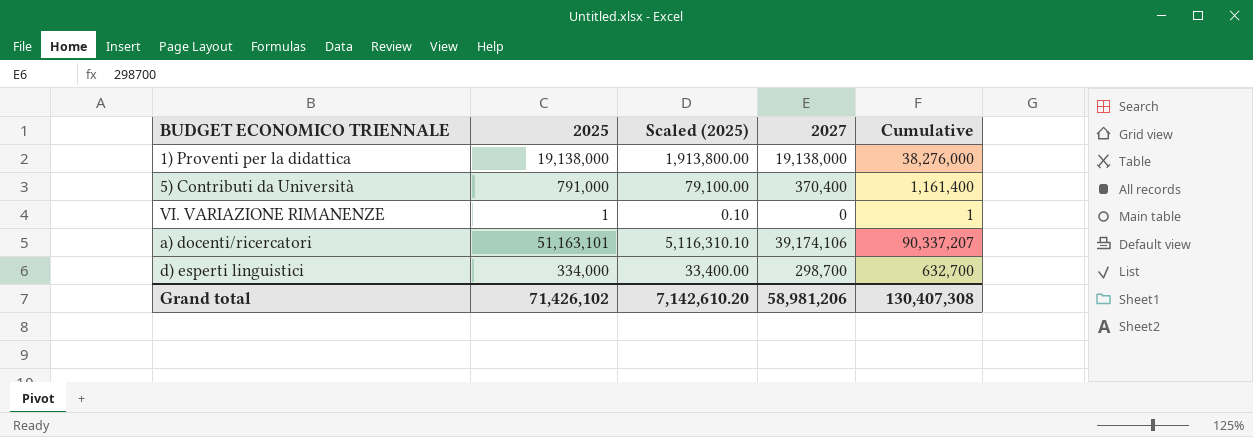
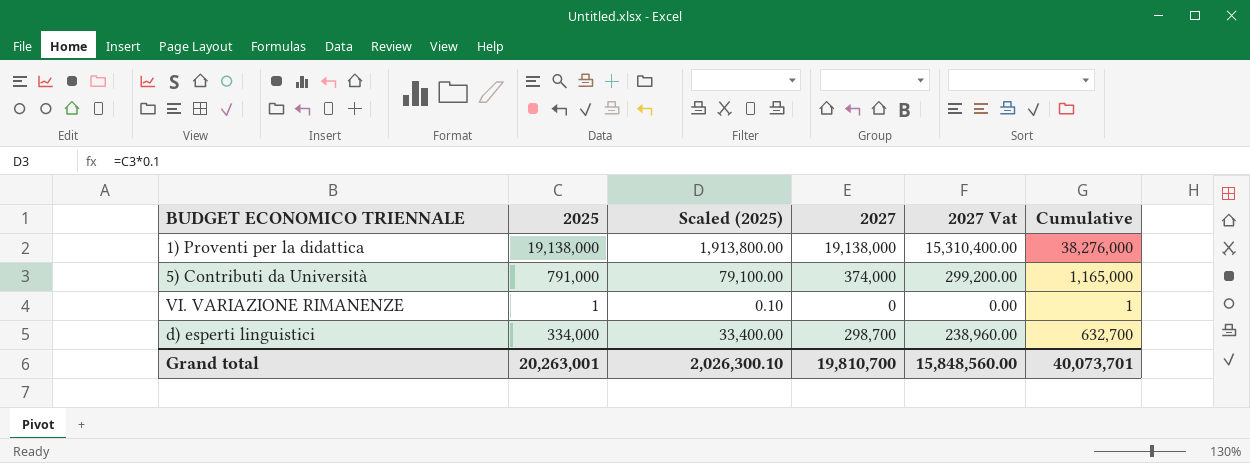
column 2027 Vat | formula: none -> [2027] * 0.8
row a) docenti/ricercatori: 51,163,101 | 5,116,310.10 | 39,174,106 | 90,337,207 -> none
5) Contributi da Università | 2027: 370,400 -> 374,000
5) Contributi da Università | Cumulative: 1,161,400 -> 1,165,000
Grand total | 2025: 71,426,102 -> 20,263,001
Grand total | Scaled (2025): 7,142,610.20 -> 2,026,300.10
Grand total | 2027: 58,981,206 -> 19,810,700
Grand total | Cumulative: 130,407,308 -> 40,073,701

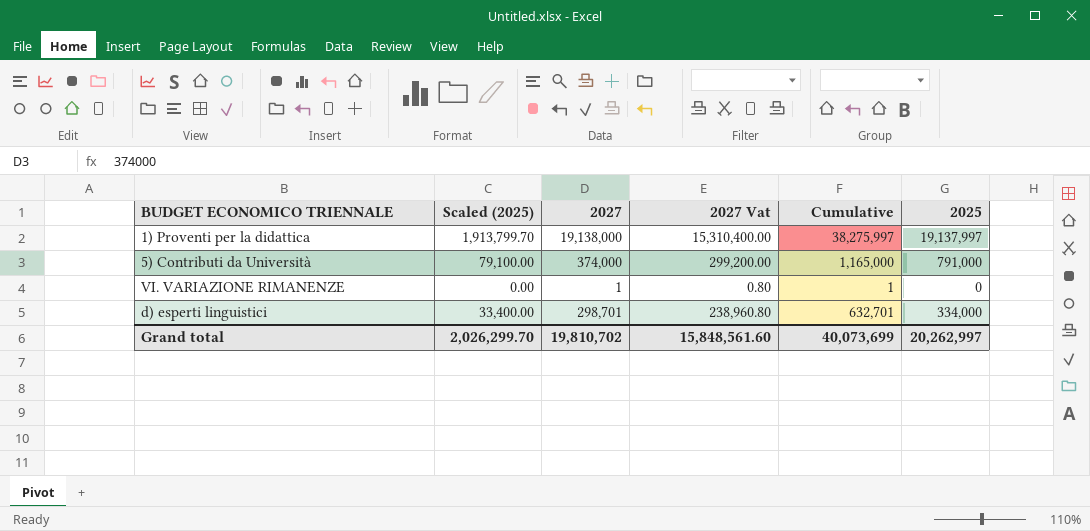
column 2025 | position: 2 -> 6
1) Proventi per la didattica | Scaled (2025): 1,913,800.00 -> 1,913,799.70
1) Proventi per la didattica | Cumulative: 38,276,000 -> 38,275,997
1) Proventi per la didattica | 2025: 19,138,000 -> 19,137,997
VI. VARIAZIONE RIMANENZE | Scaled (2025): 0.10 -> 0.00
VI. VARIAZIONE RIMANENZE | 2027: 0 -> 1
VI. VARIAZIONE RIMANENZE | 2027 Vat: 0.00 -> 0.80
VI. VARIAZIONE RIMANENZE | 2025: 1 -> 0
d) esperti linguistici | 2027: 298,700 -> 298,701
d) esperti linguistici | 2027 Vat: 238,960.00 -> 238,960.80
d) esperti linguistici | Cumulative: 632,700 -> 632,701
Grand total | Scaled (2025): 2,026,300.10 -> 2,026,299.70
Grand total | 2027: 19,810,700 -> 19,810,702
Grand total | 2027 Vat: 15,848,560.00 -> 15,848,561.60
Grand total | Cumulative: 40,073,701 -> 40,073,699
Grand total | 2025: 20,263,001 -> 20,262,997

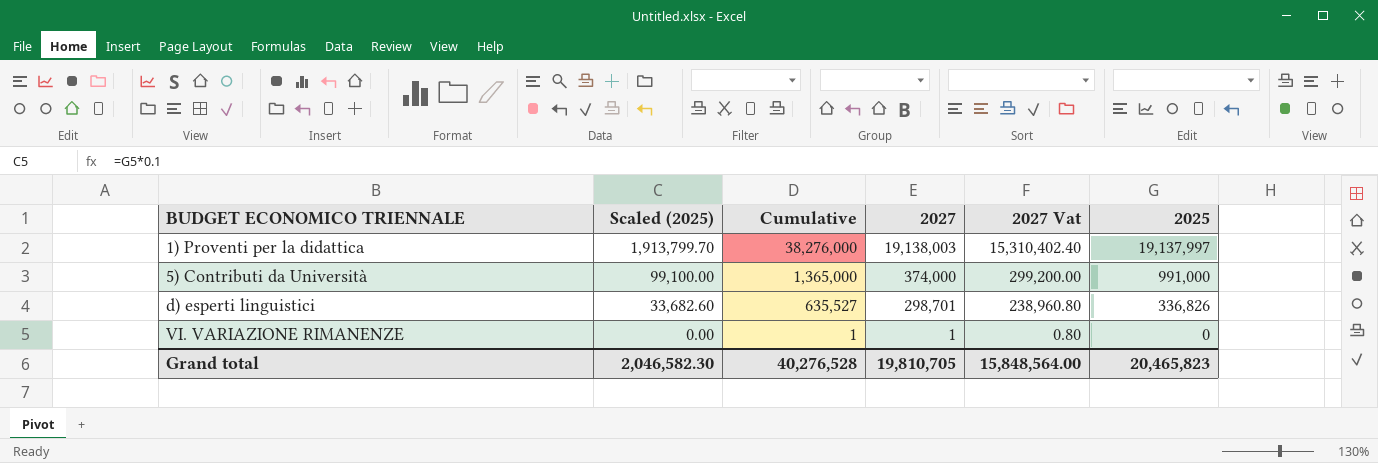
row order: none -> BUDGET ECONOMICO TRIENNALE ascending
column Cumulative | position: 5 -> 3
1) Proventi per la didattica | Cumulative: 38,275,997 -> 38,276,000
1) Proventi per la didattica | 2027: 19,138,000 -> 19,138,003
1) Proventi per la didattica | 2027 Vat: 15,310,400.00 -> 15,310,402.40
5) Contributi da Università | Scaled (2025): 79,100.00 -> 99,100.00
5) Contributi da Università | Cumulative: 1,165,000 -> 1,365,000
5) Contributi da Università | 2025: 791,000 -> 991,000
d) esperti linguistici | Scaled (2025): 33,400.00 -> 33,682.60
d) esperti linguistici | Cumulative: 632,701 -> 635,527
d) esperti linguistici | 2025: 334,000 -> 336,826
Grand total | Scaled (2025): 2,026,299.70 -> 2,046,582.30
Grand total | Cumulative: 40,073,699 -> 40,276,528
Grand total | 2027: 19,810,702 -> 19,810,705
Grand total | 2027 Vat: 15,848,561.60 -> 15,848,564.00
Grand total | 2025: 20,262,997 -> 20,465,823

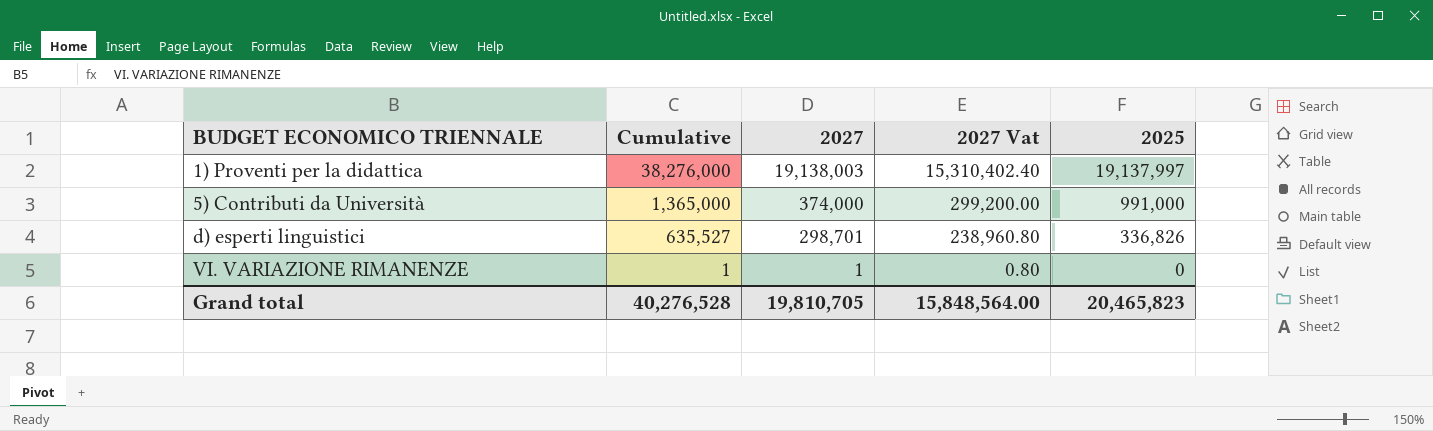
column Scaled (2025) | formula: [2025] * 0.1 -> none

